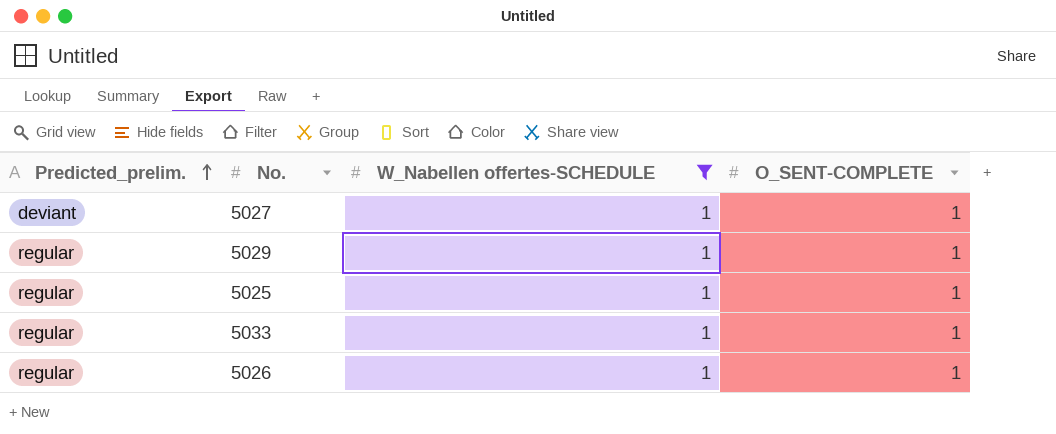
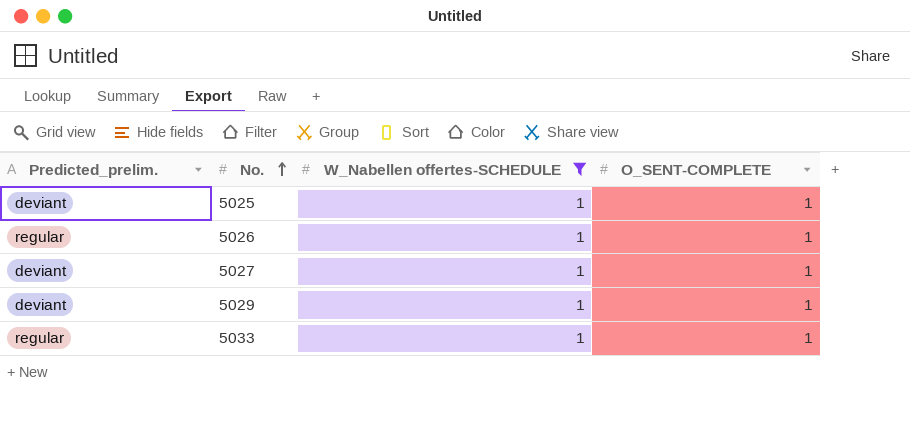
row order: Predicted_prelim. ascending -> No. ascending
5025 | Predicted_prelim.: regular -> deviant
5029 | Predicted_prelim.: regular -> deviant

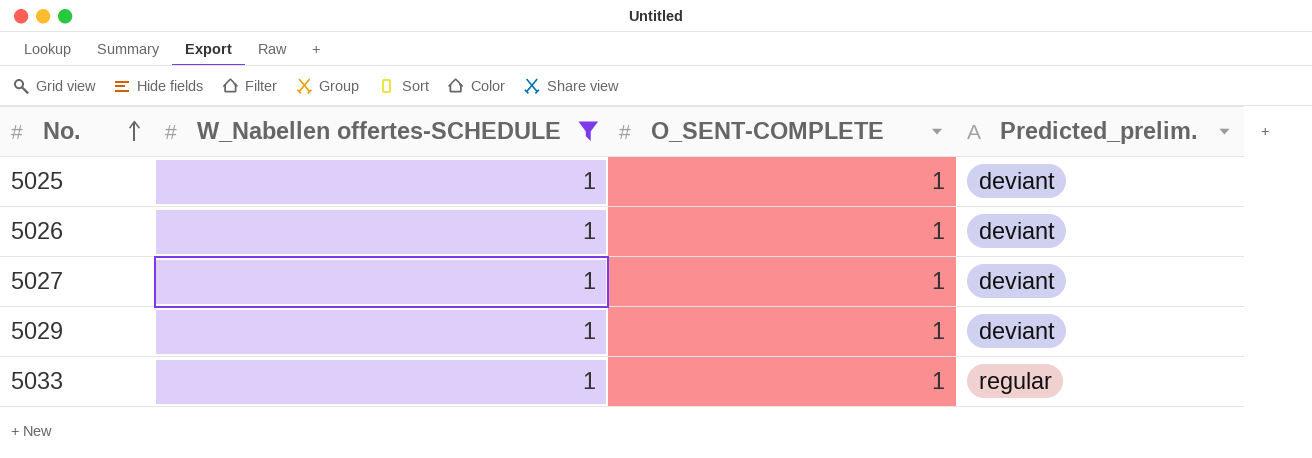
column Predicted_prelim. | position: 1 -> 4
5026 | Predicted_prelim.: regular -> deviant

